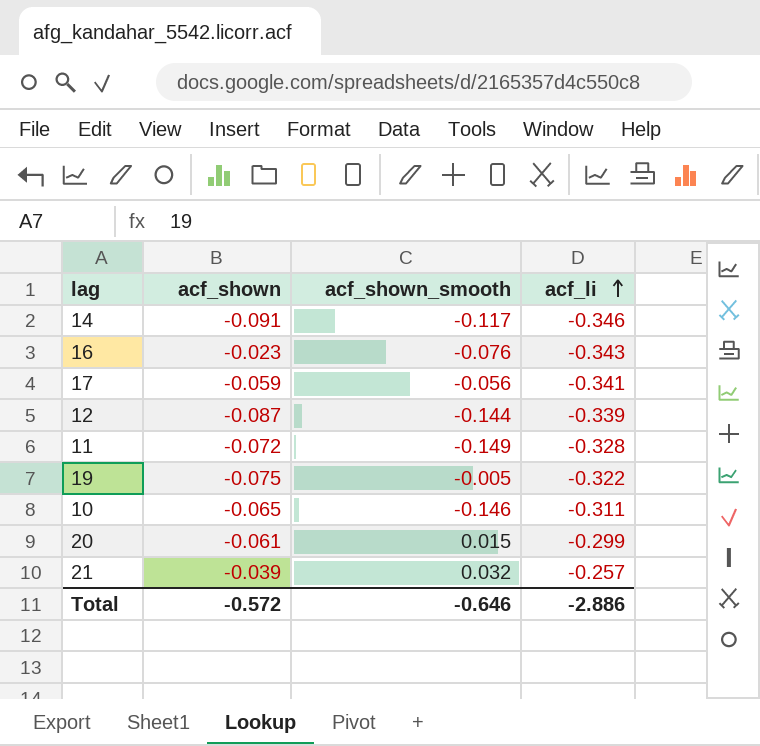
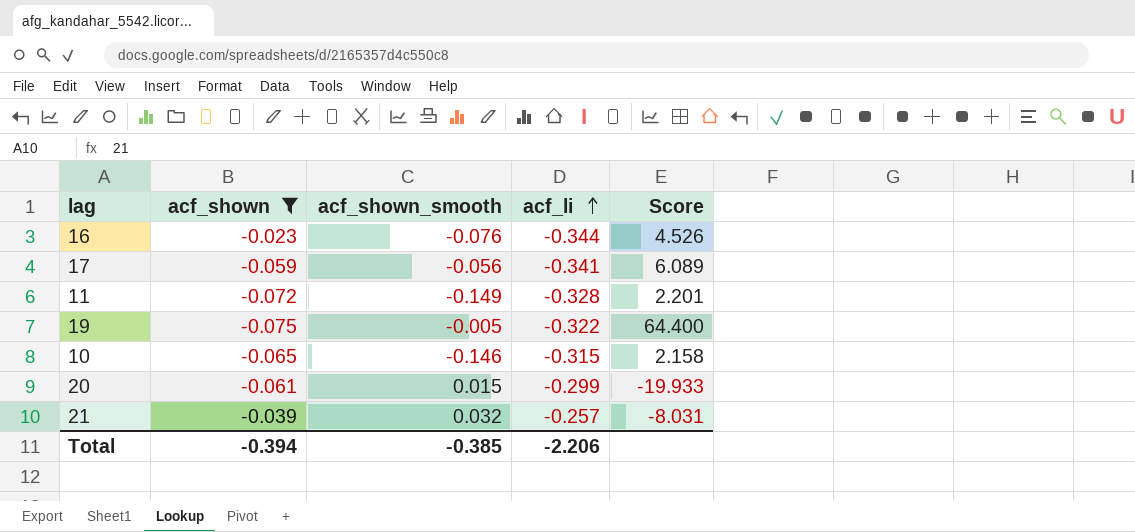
filter: none -> acf_shown >= -0.075
column Score | formula: none -> [acf_li] / [acf_shown_smooth]
16 | acf_li: -0.343 -> -0.344
10 | acf_li: -0.311 -> -0.315
Total | acf_shown: -0.572 -> -0.394
Total | acf_shown_smooth: -0.646 -> -0.385
Total | acf_li: -2.886 -> -2.206

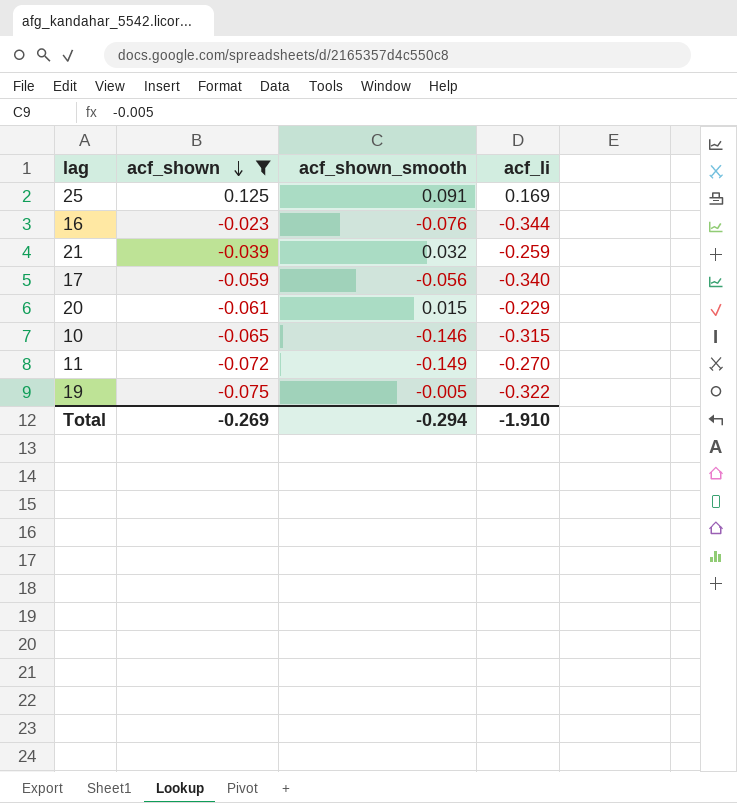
row order: acf_li ascending -> acf_shown descending
column Score | formula: [acf_li] / [acf_shown_smooth] -> none
row 25: none -> 0.125 | 0.091 | 0.169
21 | acf_li: -0.257 -> -0.259
17 | acf_li: -0.341 -> -0.340
20 | acf_li: -0.299 -> -0.229
11 | acf_li: -0.328 -> -0.270
Total | acf_shown: -0.394 -> -0.269
Total | acf_shown_smooth: -0.385 -> -0.294
Total | acf_li: -2.206 -> -1.910

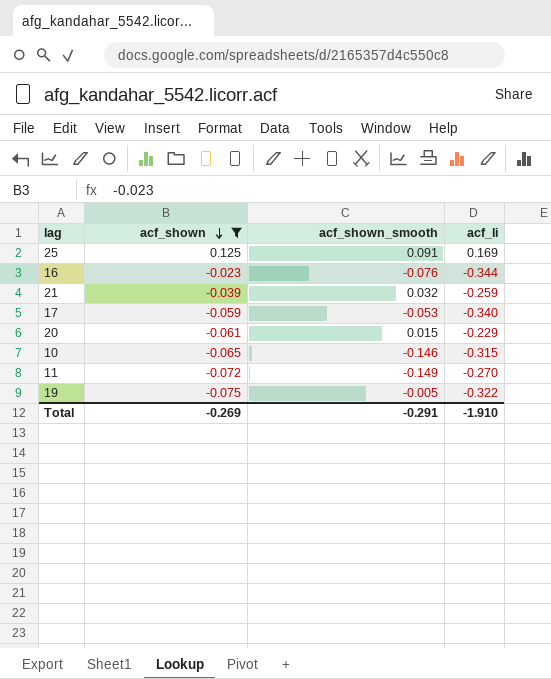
17 | acf_shown_smooth: -0.056 -> -0.053
Total | acf_shown_smooth: -0.294 -> -0.291

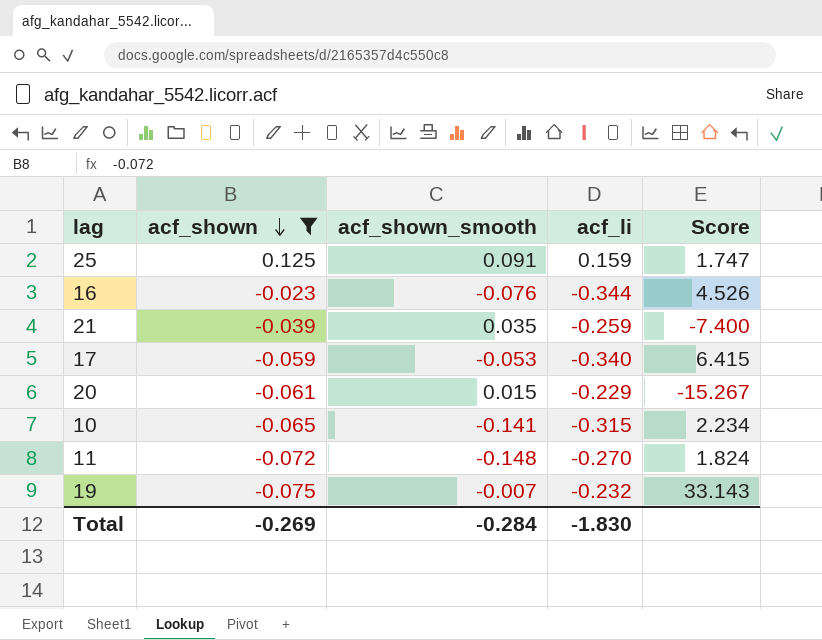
column Score | formula: none -> [acf_li] / [acf_shown_smooth]
25 | acf_li: 0.169 -> 0.159
21 | acf_shown_smooth: 0.032 -> 0.035
10 | acf_shown_smooth: -0.146 -> -0.141
11 | acf_shown_smooth: -0.149 -> -0.148
19 | acf_shown_smooth: -0.005 -> -0.007
19 | acf_li: -0.322 -> -0.232
Total | acf_shown_smooth: -0.291 -> -0.284
Total | acf_li: -1.910 -> -1.830

